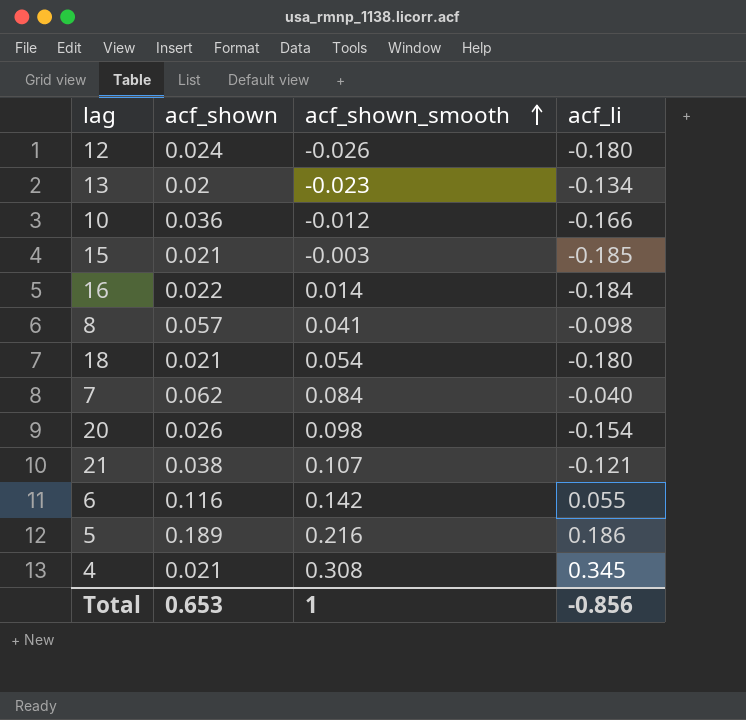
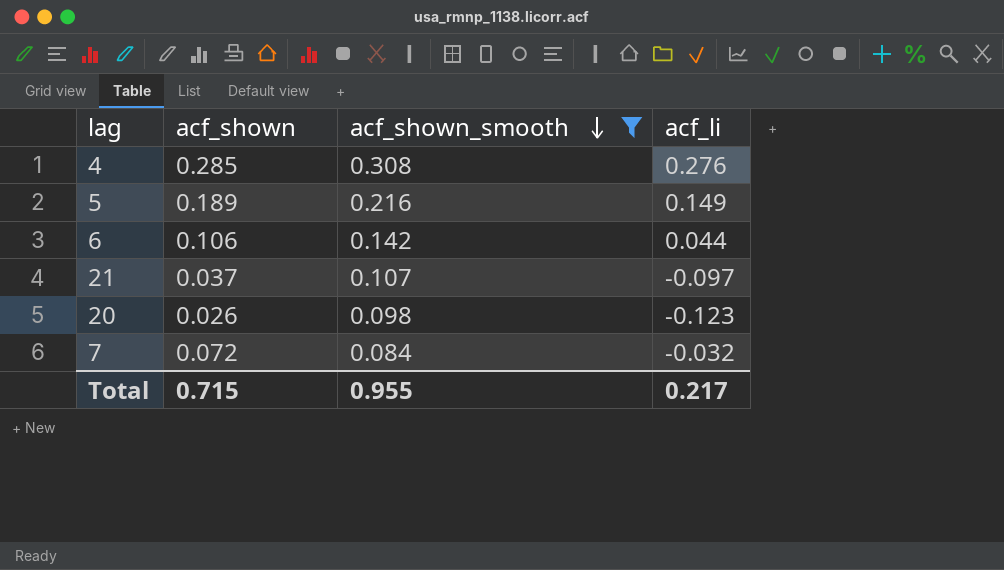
filter: none -> acf_shown_smooth >= 0.084
row order: acf_shown_smooth ascending -> acf_shown_smooth descending
4 | acf_shown: 0.021 -> 0.285
4 | acf_li: 0.345 -> 0.276
5 | acf_li: 0.186 -> 0.149
6 | acf_shown: 0.116 -> 0.106
6 | acf_li: 0.055 -> 0.044
21 | acf_shown: 0.038 -> 0.037
21 | acf_li: -0.121 -> -0.097
20 | acf_li: -0.154 -> -0.123
7 | acf_shown: 0.062 -> 0.072
7 | acf_li: -0.040 -> -0.032
Total | acf_shown: 0.653 -> 0.715
Total | acf_shown_smooth: 1 -> 0.955
Total | acf_li: -0.856 -> 0.217

